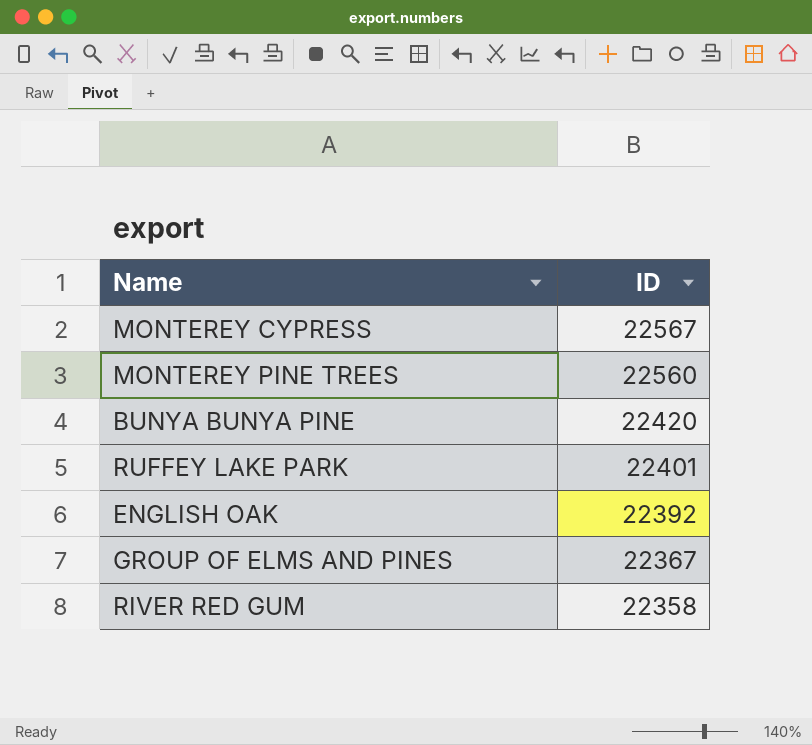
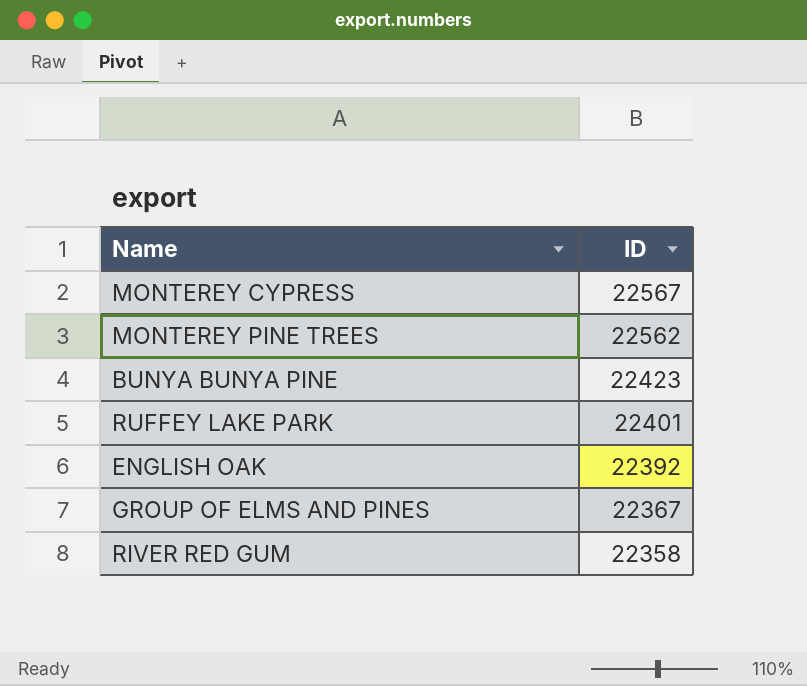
MONTEREY PINE TREES | ID: 22560 -> 22562
BUNYA BUNYA PINE | ID: 22420 -> 22423

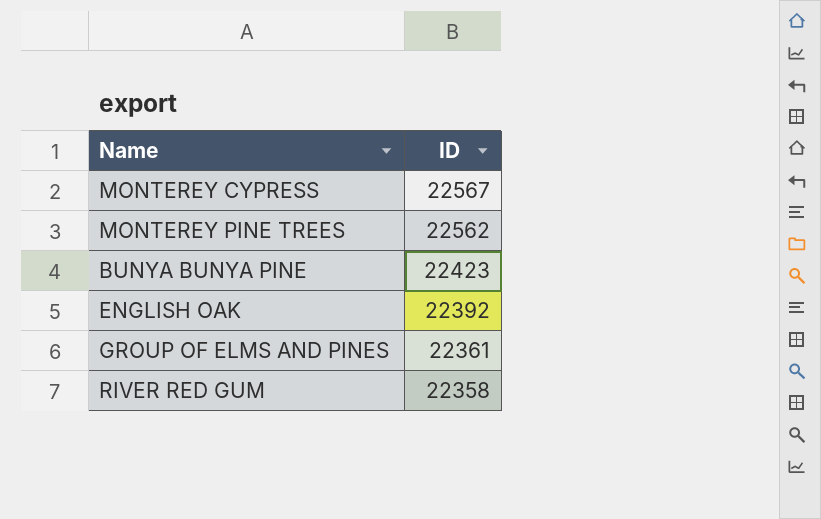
row RUFFEY LAKE PARK: 22401 -> none
GROUP OF ELMS AND PINES | ID: 22367 -> 22361

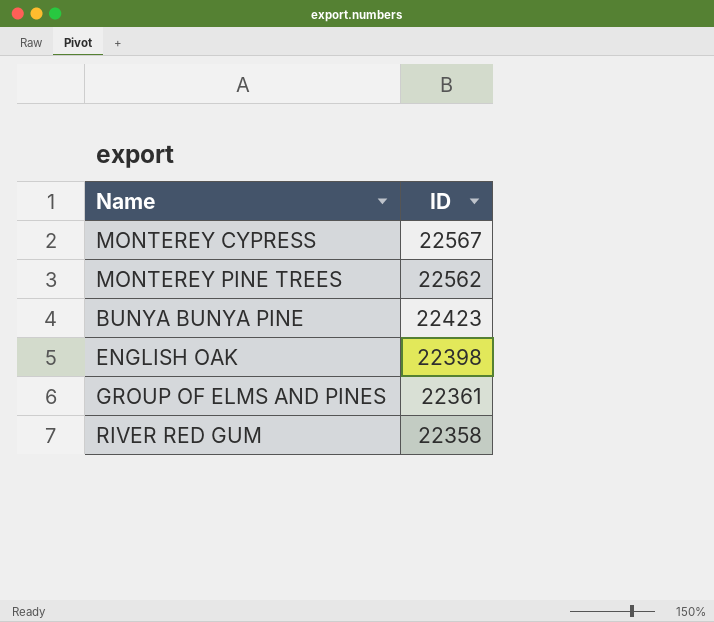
ENGLISH OAK | ID: 22392 -> 22398

